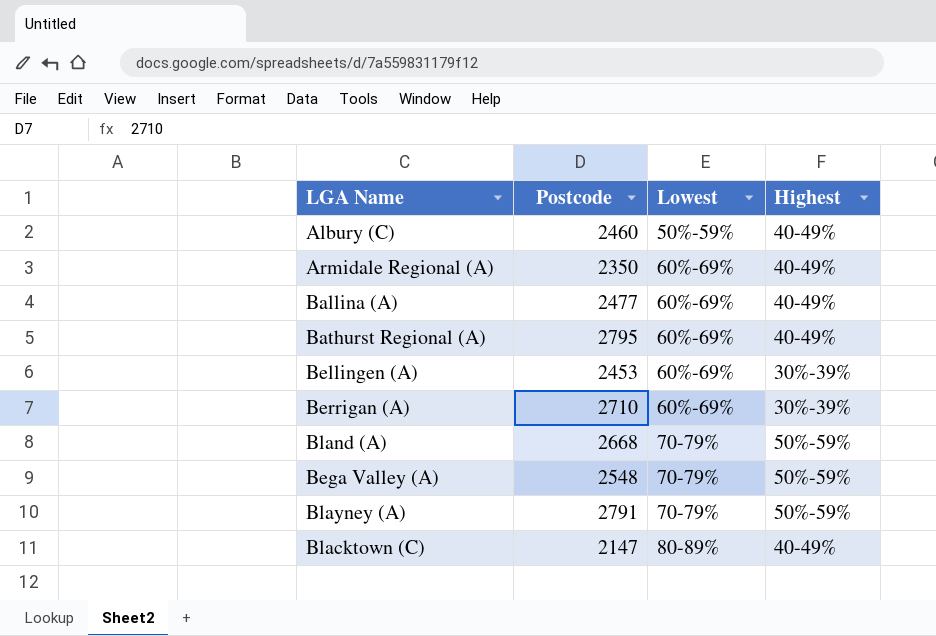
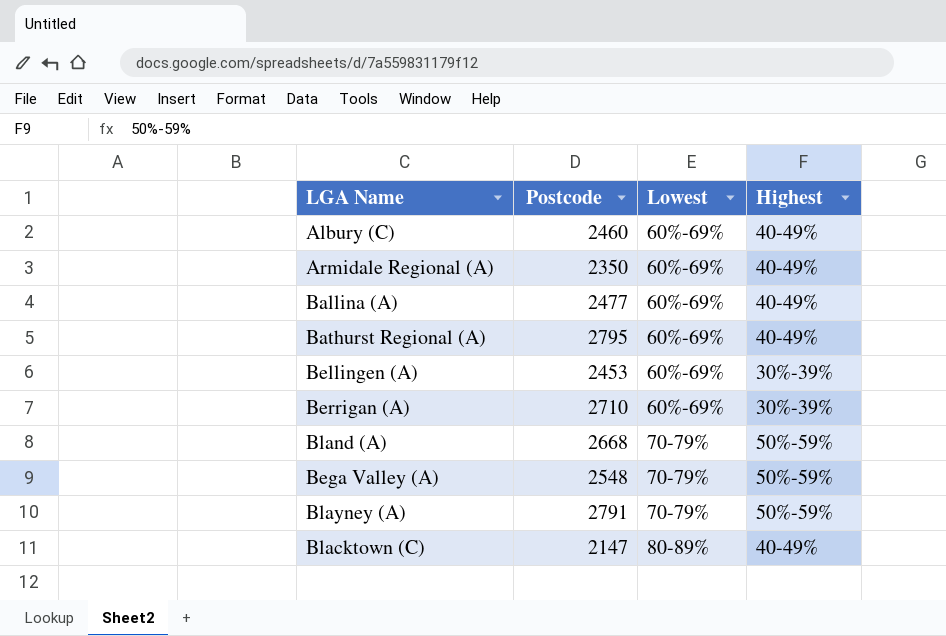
Albury (C) | Lowest: 50%-59% -> 60%-69%

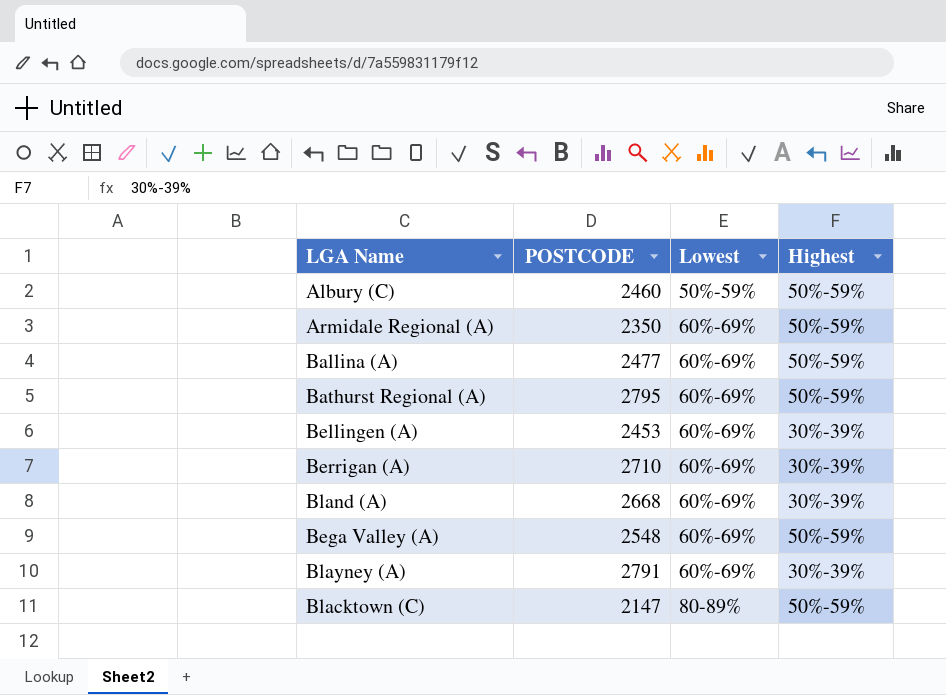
column name: Postcode -> POSTCODE
Albury (C) | Lowest: 60%-69% -> 50%-59%
Albury (C) | Highest: 40-49% -> 50%-59%
Armidale Regional (A) | Highest: 40-49% -> 50%-59%
Ballina (A) | Highest: 40-49% -> 50%-59%
Bathurst Regional (A) | Highest: 40-49% -> 50%-59%
Bland (A) | Lowest: 70-79% -> 60%-69%
Bland (A) | Highest: 50%-59% -> 30%-39%
Bega Valley (A) | Lowest: 70-79% -> 60%-69%
Blayney (A) | Lowest: 70-79% -> 60%-69%
Blayney (A) | Highest: 50%-59% -> 30%-39%
Blacktown (C) | Highest: 40-49% -> 50%-59%

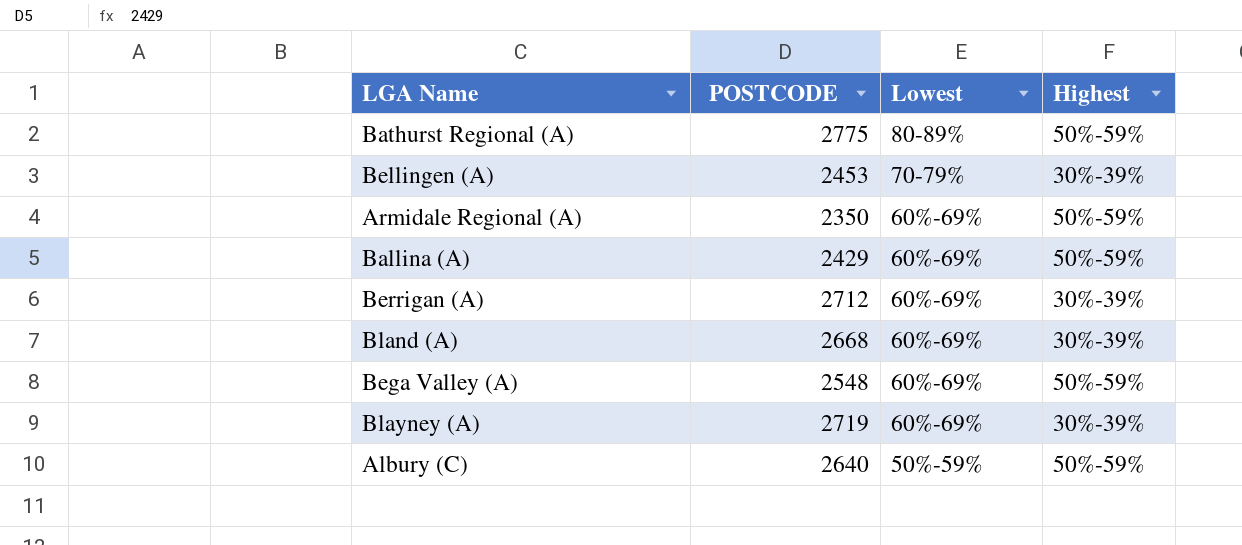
row order: Lowest ascending -> Lowest descending
row Blacktown (C): 2147 | 80-89% | 50%-59% -> none
Bathurst Regional (A) | POSTCODE: 2795 -> 2775
Bathurst Regional (A) | Lowest: 60%-69% -> 80-89%
Bellingen (A) | Lowest: 60%-69% -> 70-79%
Ballina (A) | POSTCODE: 2477 -> 2429
Berrigan (A) | POSTCODE: 2710 -> 2712
Blayney (A) | POSTCODE: 2791 -> 2719
Albury (C) | POSTCODE: 2460 -> 2640

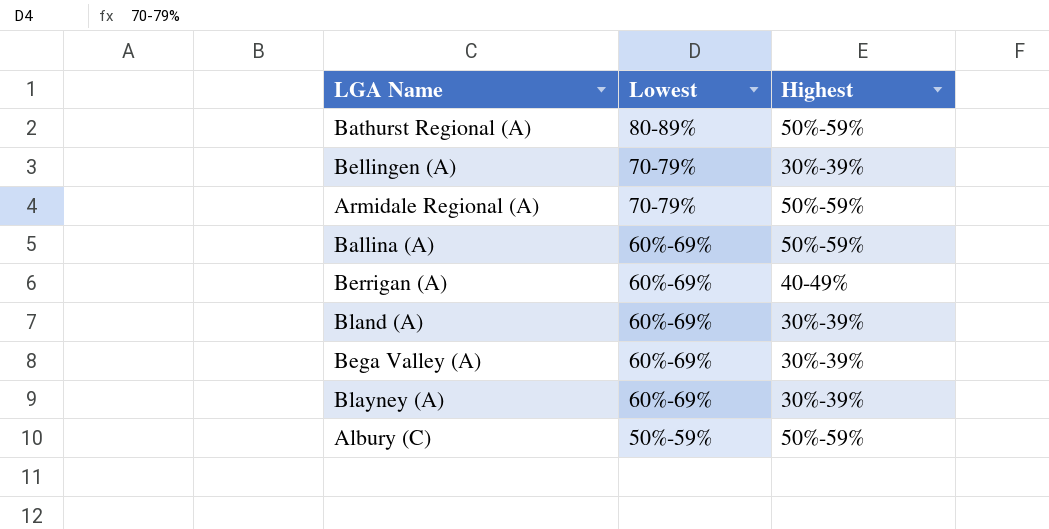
column POSTCODE | position: 2 -> none
Armidale Regional (A) | Lowest: 60%-69% -> 70-79%
Berrigan (A) | Highest: 30%-39% -> 40-49%
Bega Valley (A) | Highest: 50%-59% -> 30%-39%

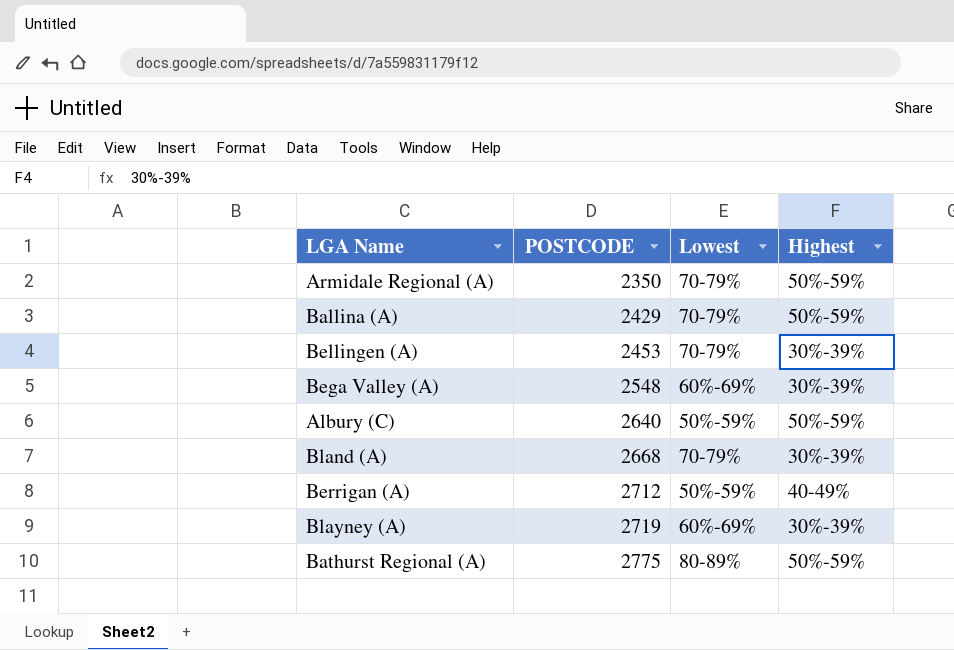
row order: Lowest descending -> POSTCODE ascending
column POSTCODE | position: none -> 2
Ballina (A) | Lowest: 60%-69% -> 70-79%
Bland (A) | Lowest: 60%-69% -> 70-79%
Berrigan (A) | Lowest: 60%-69% -> 50%-59%

